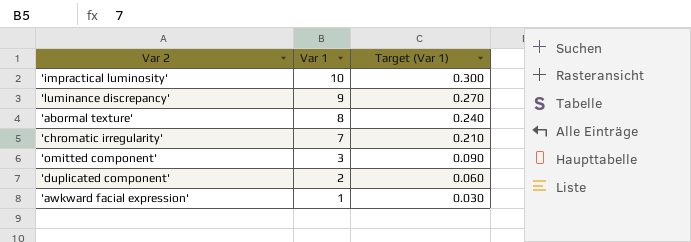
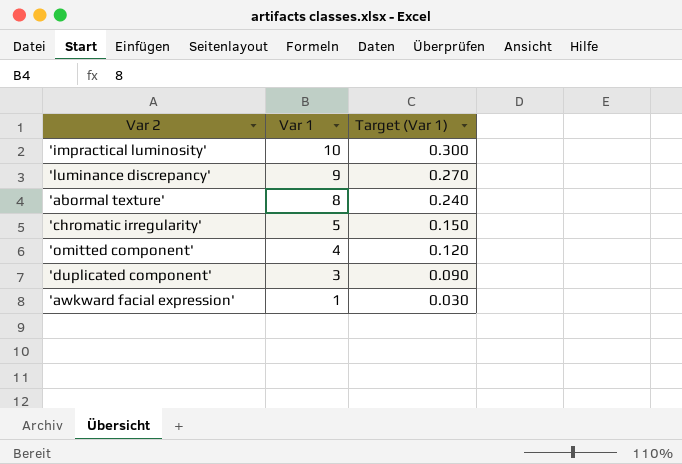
'chromatic irregularity' | Var 1: 7 -> 5
'chromatic irregularity' | Target (Var 1): 0.210 -> 0.150
'omitted component' | Var 1: 3 -> 4
'omitted component' | Target (Var 1): 0.090 -> 0.120
'duplicated component' | Var 1: 2 -> 3
'duplicated component' | Target (Var 1): 0.060 -> 0.090

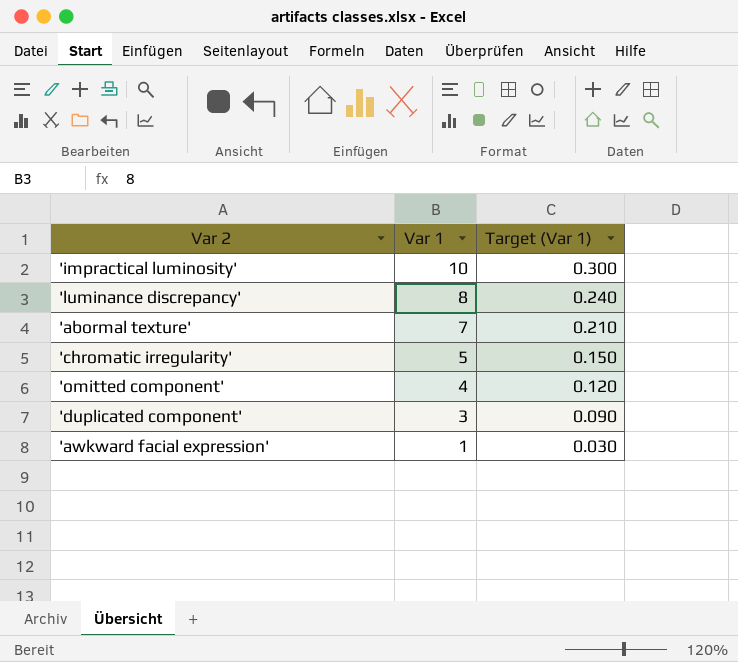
'luminance discrepancy' | Var 1: 9 -> 8
'luminance discrepancy' | Target (Var 1): 0.270 -> 0.240
'abormal texture' | Var 1: 8 -> 7
'abormal texture' | Target (Var 1): 0.240 -> 0.210

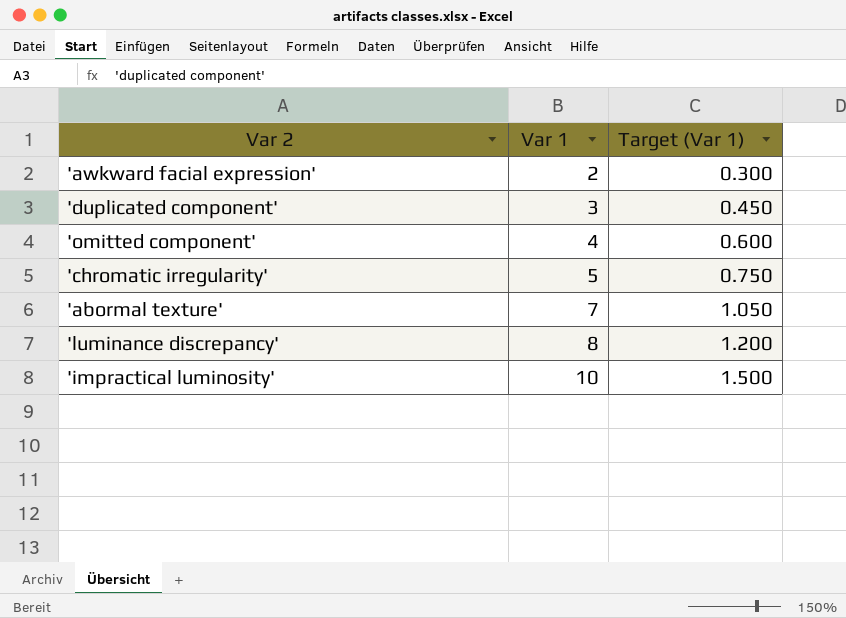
row order: Var 1 descending -> Var 1 ascending
column Target (Var 1) | formula: [Var 1] * 0.03 -> [Var 1] * 0.15
'awkward facial expression' | Var 1: 1 -> 2

